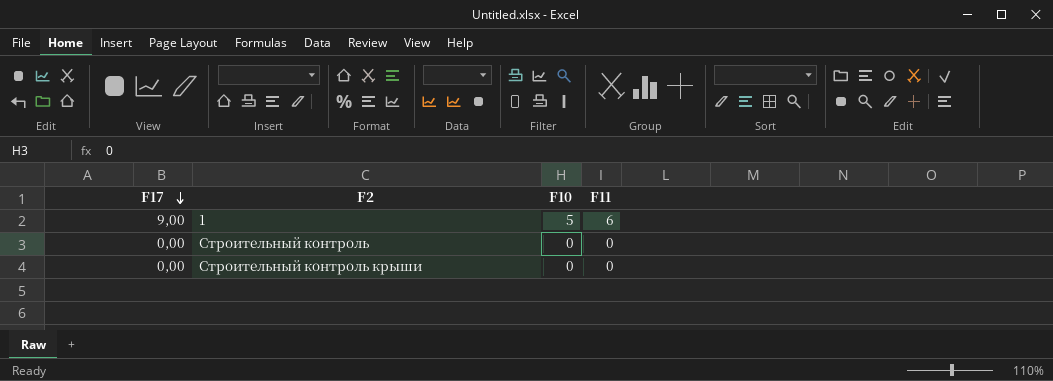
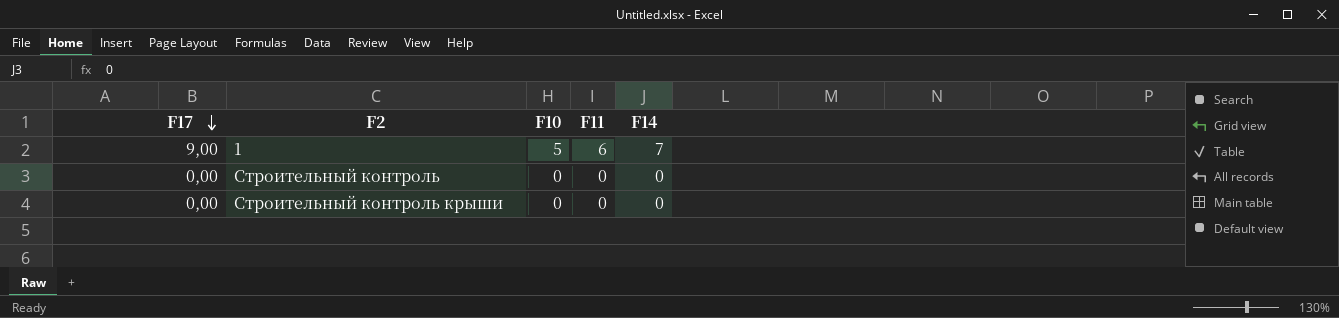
column F14 | position: none -> 5

